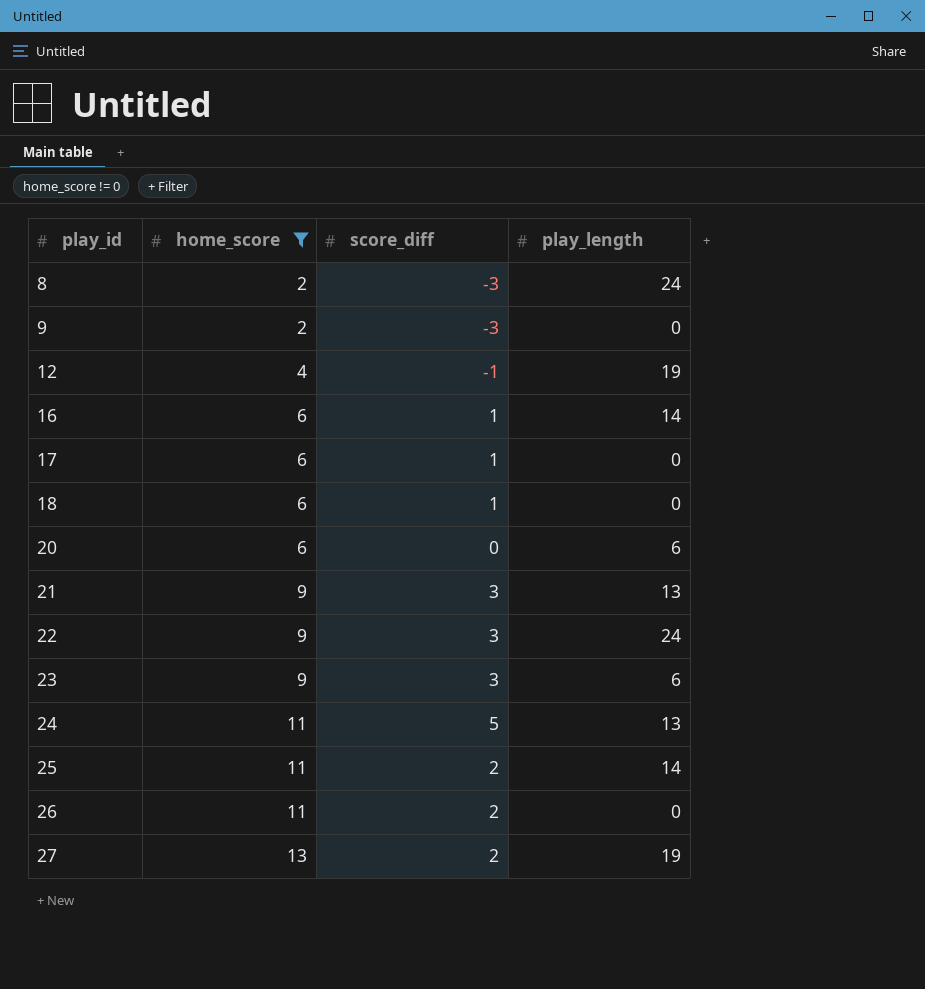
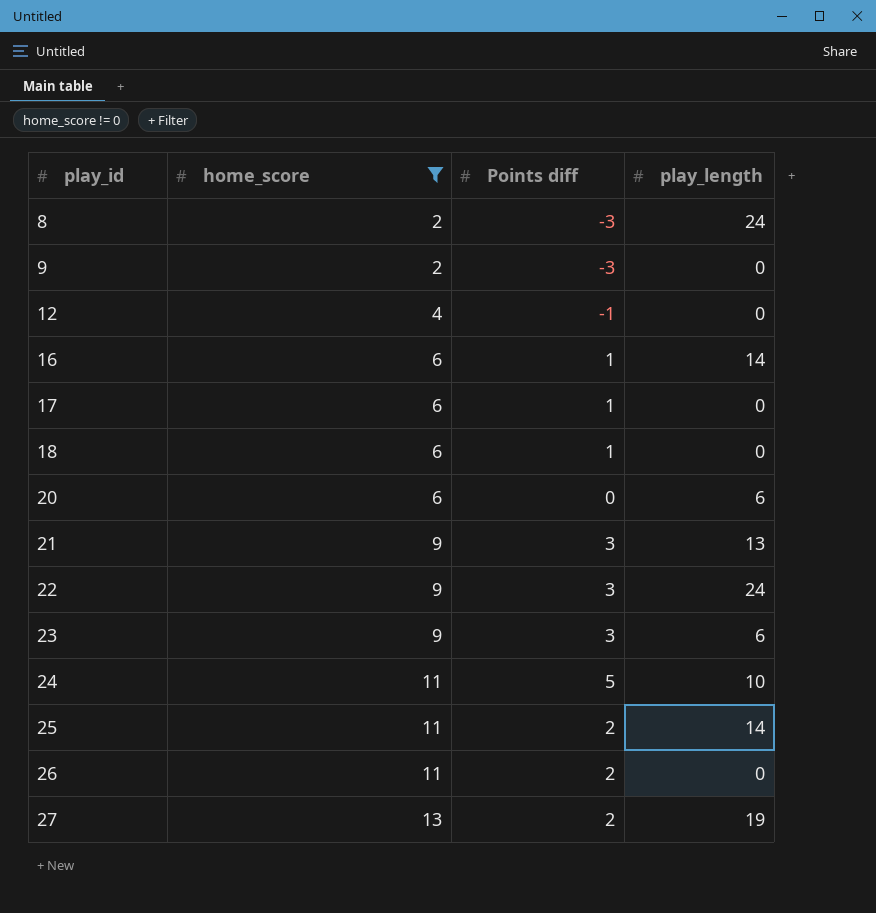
column name: score_diff -> Points diff
12 | play_length: 19 -> 0
24 | play_length: 13 -> 10

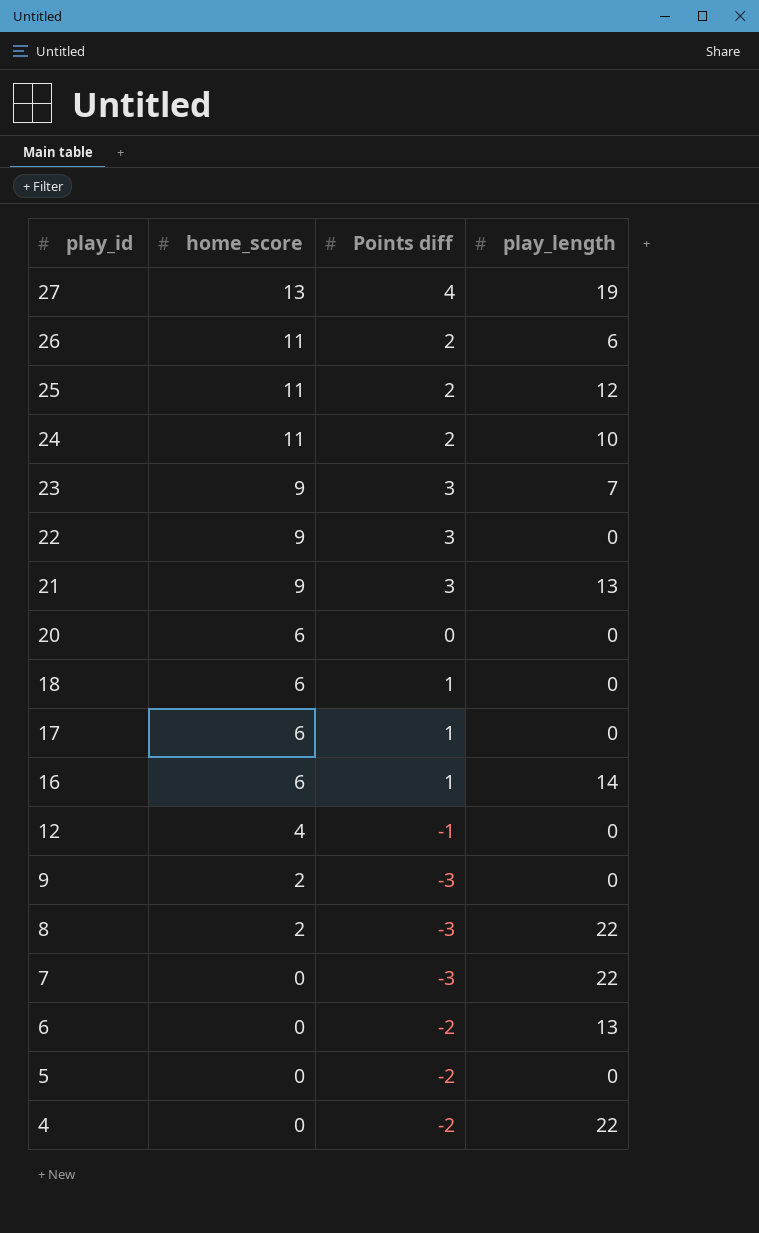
filter: home_score != 0 -> none
row order: play_id ascending -> play_id descending
27 | Points diff: 2 -> 4
26 | play_length: 0 -> 6
25 | play_length: 14 -> 12
24 | Points diff: 5 -> 2
23 | play_length: 6 -> 7
22 | play_length: 24 -> 0
20 | play_length: 6 -> 0
8 | play_length: 24 -> 22

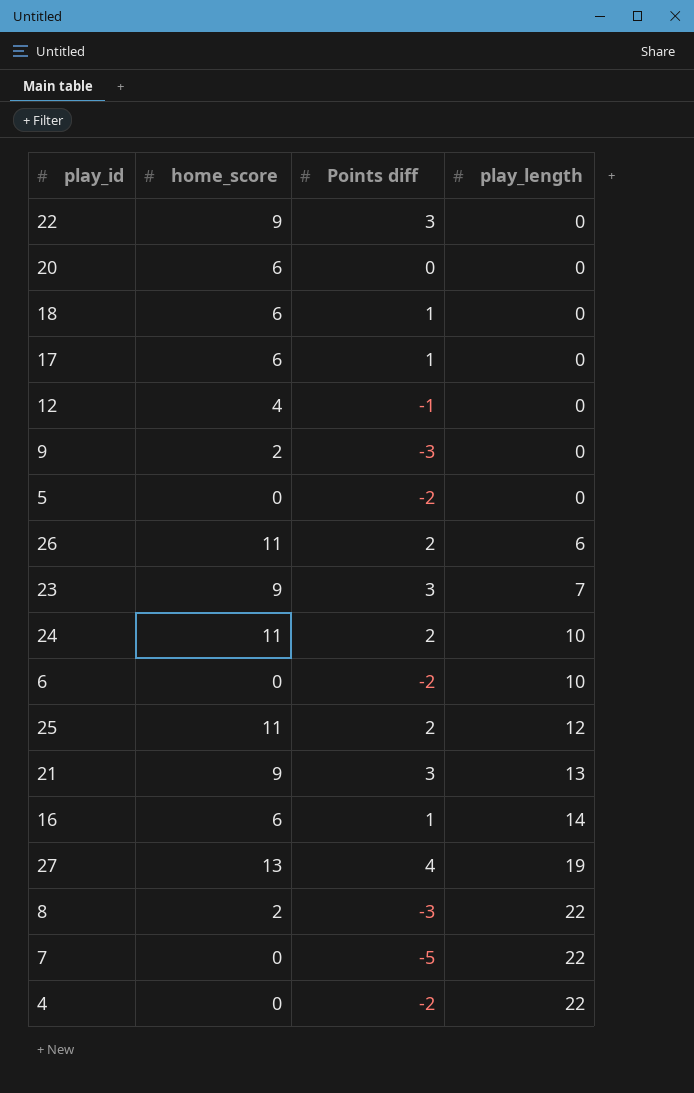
row order: play_id descending -> play_length ascending
6 | play_length: 13 -> 10
7 | Points diff: -3 -> -5

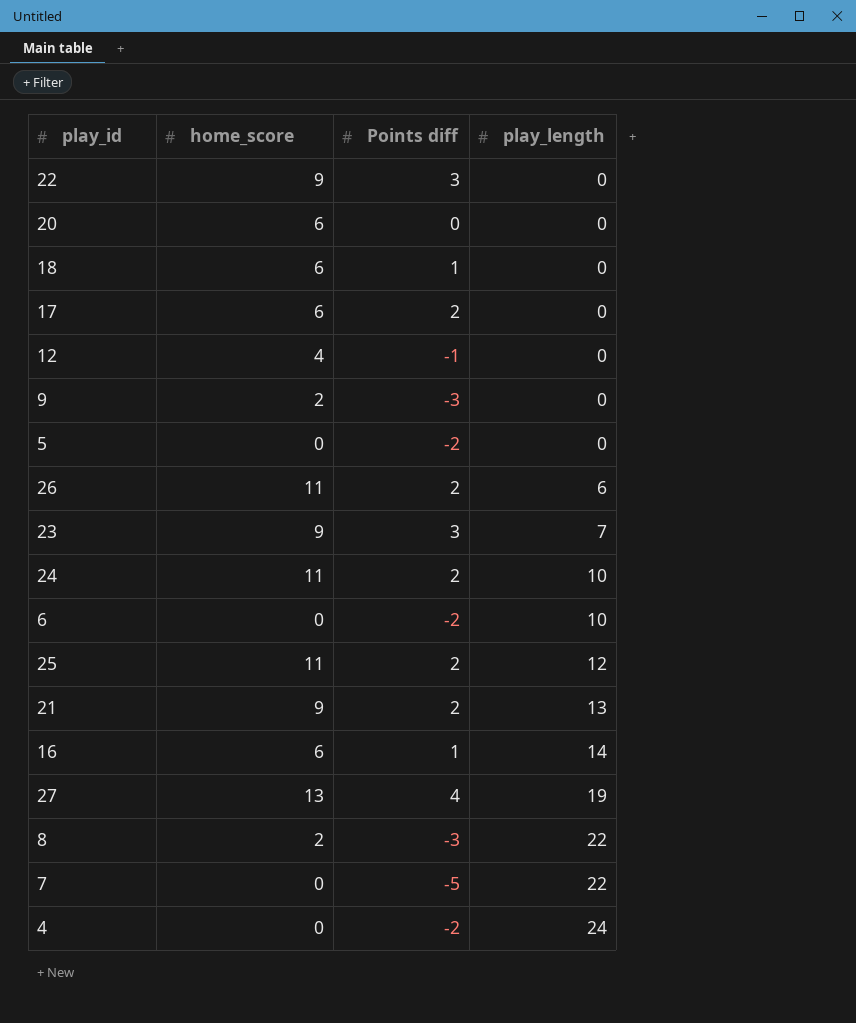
17 | Points diff: 1 -> 2
21 | Points diff: 3 -> 2
4 | play_length: 22 -> 24

